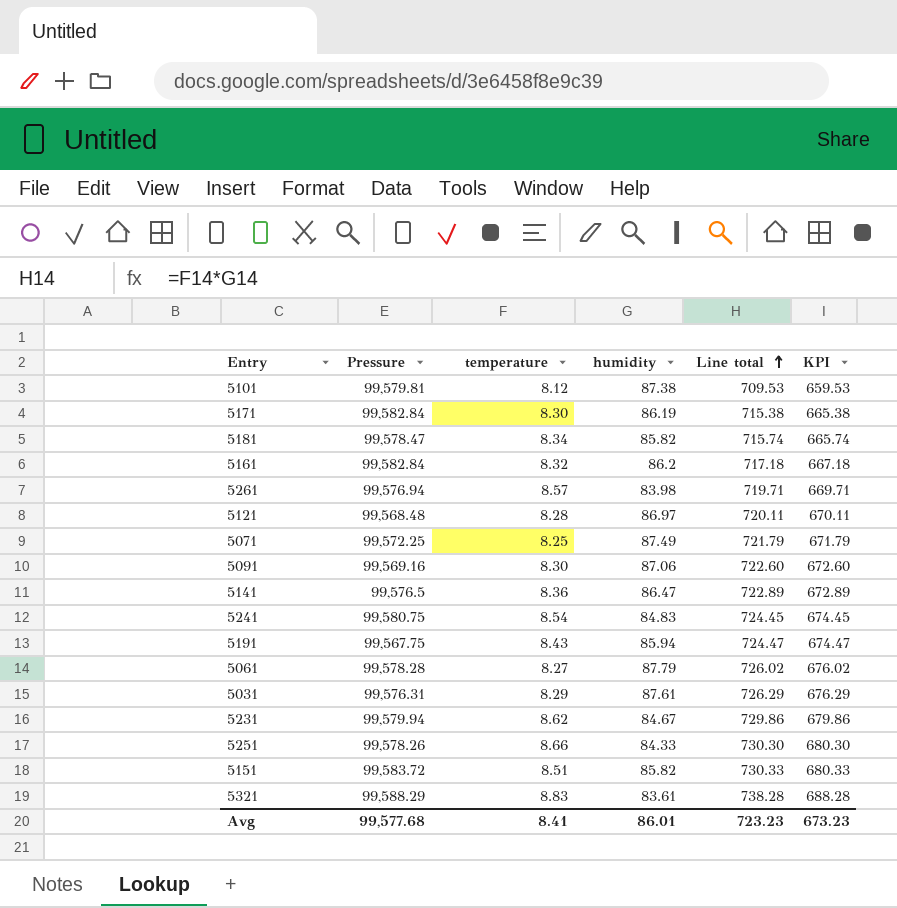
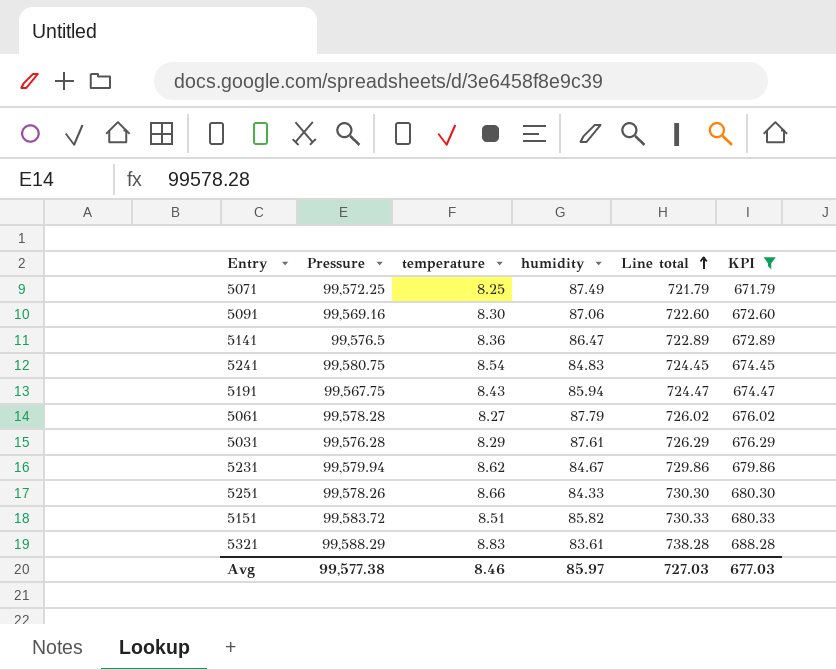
filter: none -> KPI >= 671.79
5031 | Pressure: 99,576.31 -> 99,576.28
Avg | Pressure: 99,577.68 -> 99,577.38
Avg | temperature: 8.41 -> 8.46
Avg | humidity: 86.01 -> 85.97
Avg | Line total: 723.23 -> 727.03
Avg | KPI: 673.23 -> 677.03

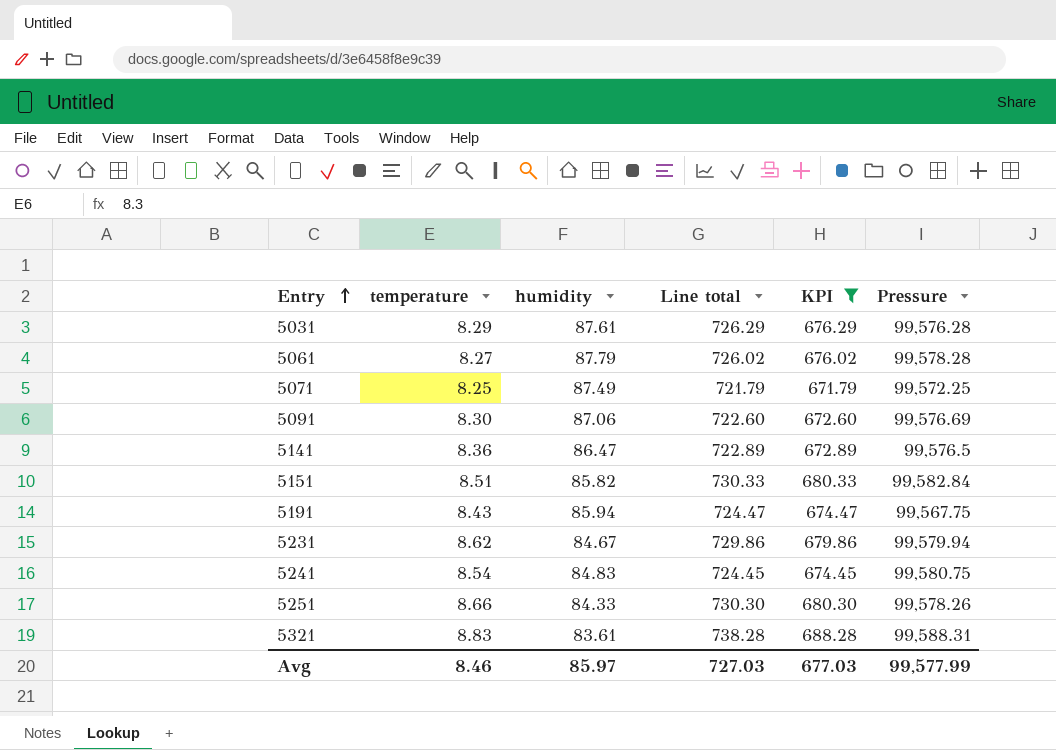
row order: Line total ascending -> Entry ascending
column Pressure | position: 2 -> 6
5091 | Pressure: 99,569.16 -> 99,576.69
5151 | Pressure: 99,583.72 -> 99,582.84
5321 | Pressure: 99,588.29 -> 99,588.31
Avg | Pressure: 99,577.38 -> 99,577.99

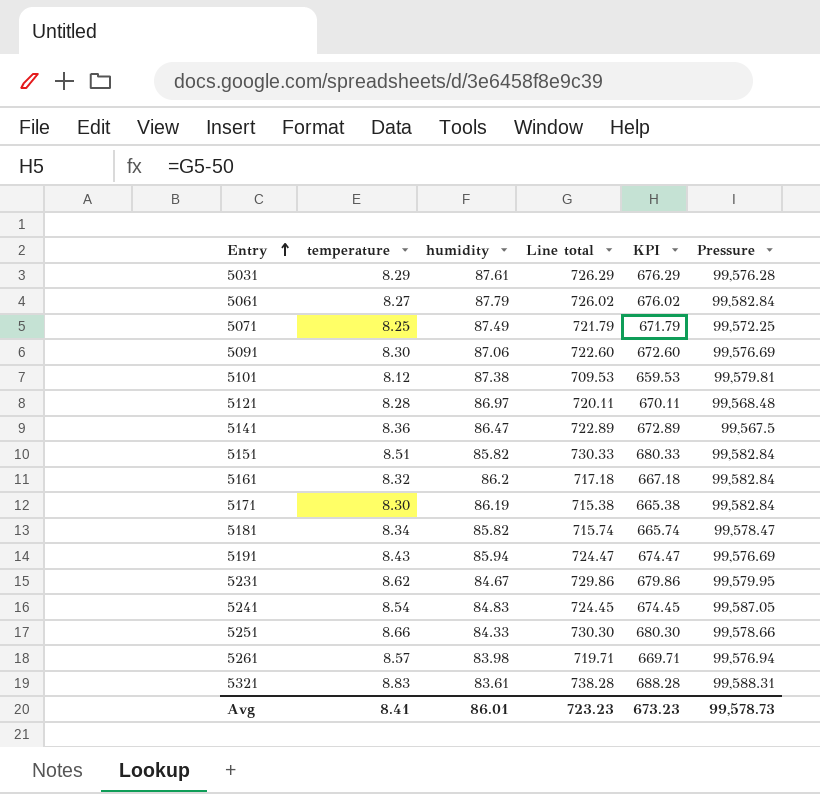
filter: KPI >= 671.79 -> none
5061 | Pressure: 99,578.28 -> 99,582.84
5141 | Pressure: 99,576.5 -> 99,567.5
5191 | Pressure: 99,567.75 -> 99,576.69
5231 | Pressure: 99,579.94 -> 99,579.95
5241 | Pressure: 99,580.75 -> 99,587.05
5251 | Pressure: 99,578.26 -> 99,578.66
Avg | temperature: 8.46 -> 8.41
Avg | humidity: 85.97 -> 86.01
Avg | Line total: 727.03 -> 723.23
Avg | KPI: 677.03 -> 673.23
Avg | Pressure: 99,577.99 -> 99,578.73

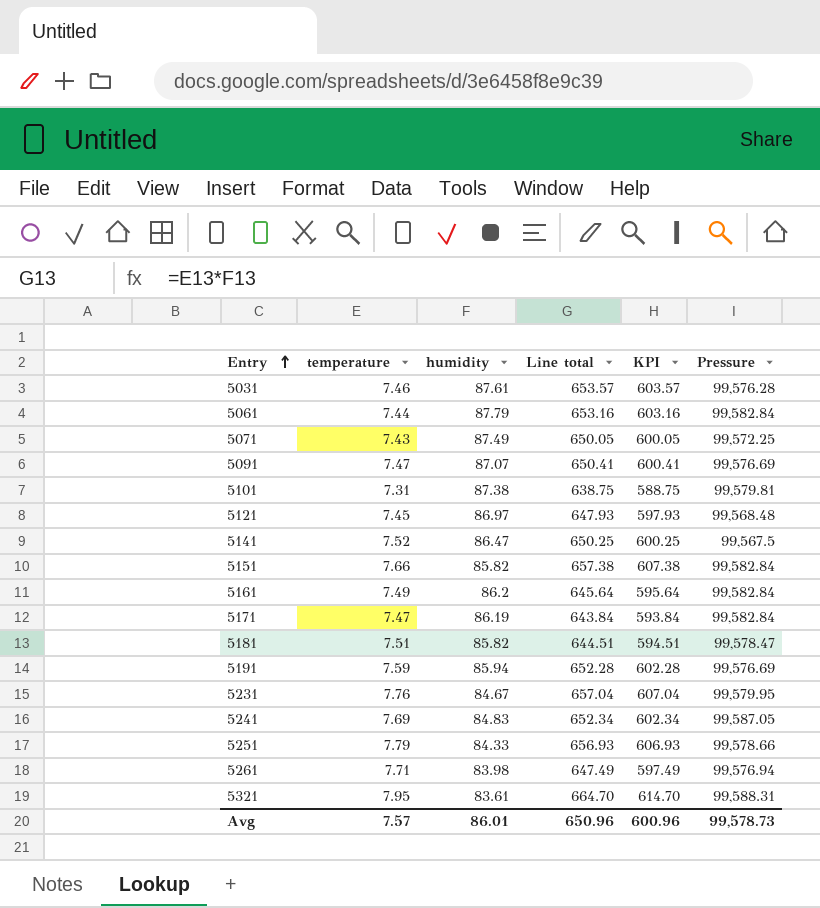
5031 | temperature: 8.29 -> 7.46
5031 | Line total: 726.29 -> 653.57
5031 | KPI: 676.29 -> 603.57
5061 | temperature: 8.27 -> 7.44
5061 | Line total: 726.02 -> 653.16
5061 | KPI: 676.02 -> 603.16
5071 | temperature: 8.25 -> 7.43
5071 | Line total: 721.79 -> 650.05
5071 | KPI: 671.79 -> 600.05
5091 | temperature: 8.30 -> 7.47
5091 | humidity: 87.06 -> 87.07
5091 | Line total: 722.60 -> 650.41
5091 | KPI: 672.60 -> 600.41
5101 | temperature: 8.12 -> 7.31
5101 | Line total: 709.53 -> 638.75
5101 | KPI: 659.53 -> 588.75
5121 | temperature: 8.28 -> 7.45
5121 | Line total: 720.11 -> 647.93
5121 | KPI: 670.11 -> 597.93
5141 | temperature: 8.36 -> 7.52
5141 | Line total: 722.89 -> 650.25
5141 | KPI: 672.89 -> 600.25
5151 | temperature: 8.51 -> 7.66
5151 | Line total: 730.33 -> 657.38
5151 | KPI: 680.33 -> 607.38
5161 | temperature: 8.32 -> 7.49
5161 | Line total: 717.18 -> 645.64
5161 | KPI: 667.18 -> 595.64
5171 | temperature: 8.30 -> 7.47
5171 | Line total: 715.38 -> 643.84
5171 | KPI: 665.38 -> 593.84
5181 | temperature: 8.34 -> 7.51
5181 | Line total: 715.74 -> 644.51
5181 | KPI: 665.74 -> 594.51
5191 | temperature: 8.43 -> 7.59
5191 | Line total: 724.47 -> 652.28
5191 | KPI: 674.47 -> 602.28
5231 | temperature: 8.62 -> 7.76
5231 | Line total: 729.86 -> 657.04
5231 | KPI: 679.86 -> 607.04
5241 | temperature: 8.54 -> 7.69
5241 | Line total: 724.45 -> 652.34
5241 | KPI: 674.45 -> 602.34
5251 | temperature: 8.66 -> 7.79
5251 | Line total: 730.30 -> 656.93
5251 | KPI: 680.30 -> 606.93
5261 | temperature: 8.57 -> 7.71
5261 | Line total: 719.71 -> 647.49
5261 | KPI: 669.71 -> 597.49
5321 | temperature: 8.83 -> 7.95
5321 | Line total: 738.28 -> 664.70
5321 | KPI: 688.28 -> 614.70
Avg | temperature: 8.41 -> 7.57
Avg | Line total: 723.23 -> 650.96
Avg | KPI: 673.23 -> 600.96

